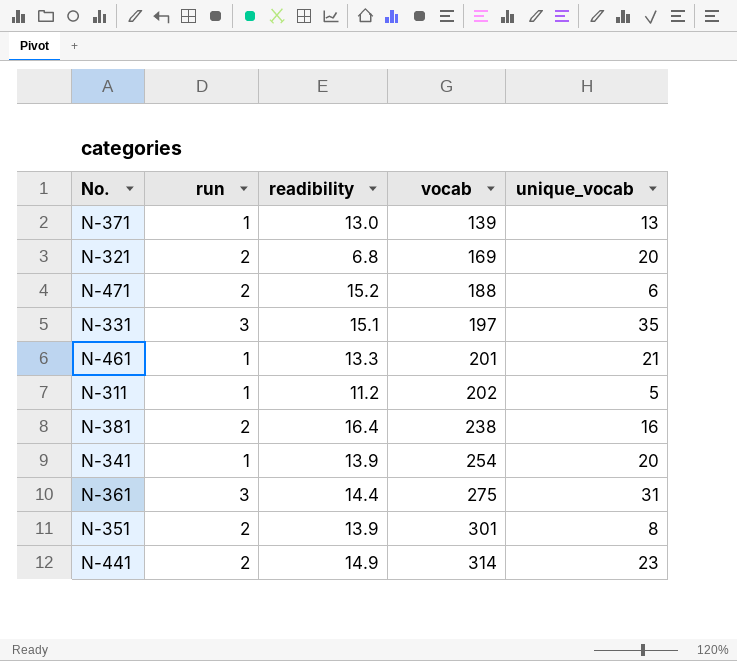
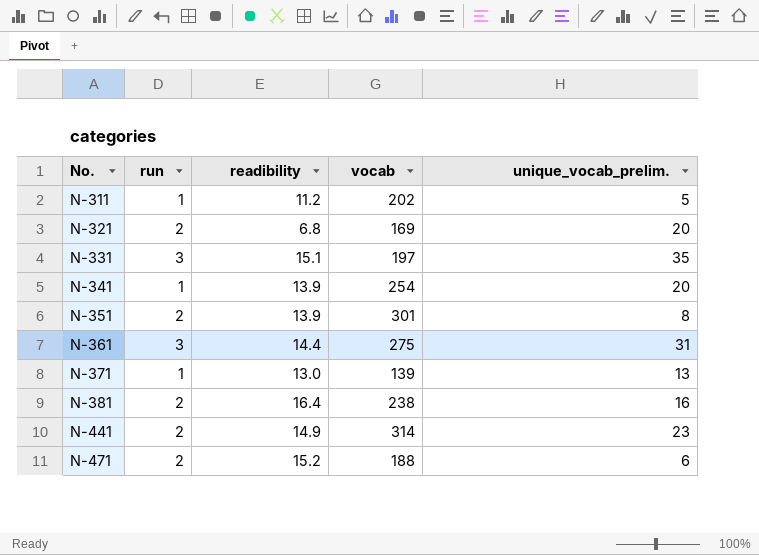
row order: vocab ascending -> No. ascending
column name: unique_vocab -> unique_vocab_prelim.
row N-461: 1 | 13.3 | 201 | 21 -> none

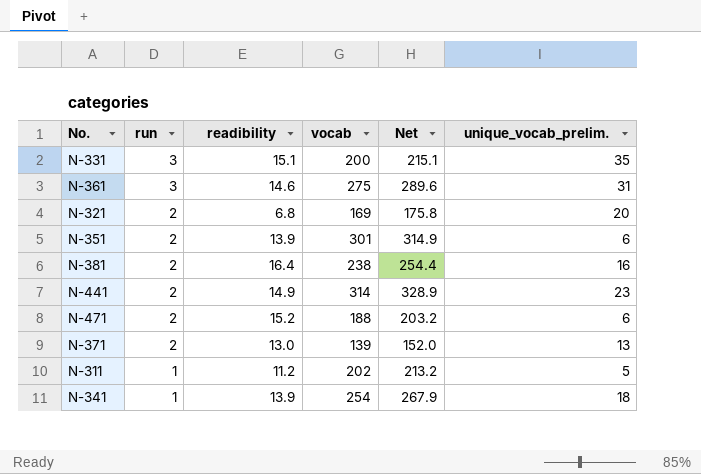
row order: No. ascending -> run descending
column Net | formula: none -> [readibility] + [vocab]
N-331 | vocab: 197 -> 200
N-361 | readibility: 14.4 -> 14.6
N-351 | unique_vocab_prelim.: 8 -> 6
N-371 | run: 1 -> 2
N-341 | unique_vocab_prelim.: 20 -> 18

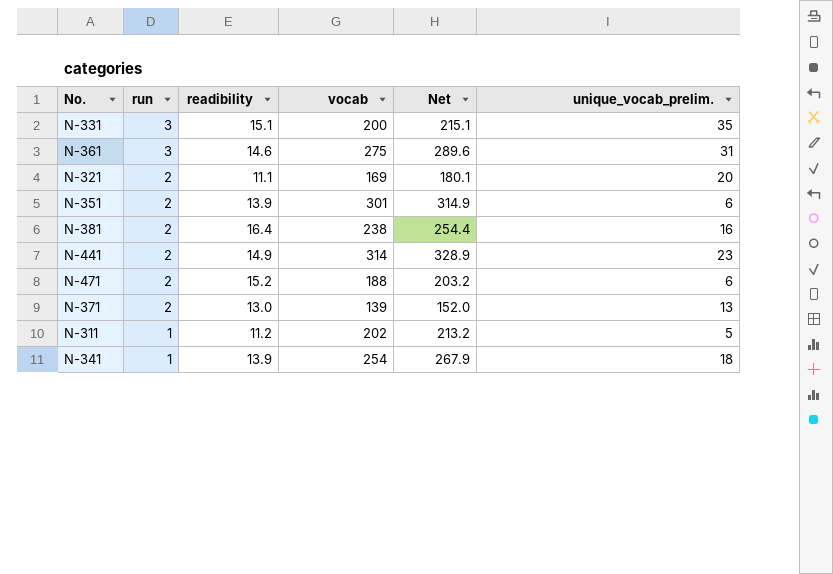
N-321 | readibility: 6.8 -> 11.1
N-321 | Net: 175.8 -> 180.1

